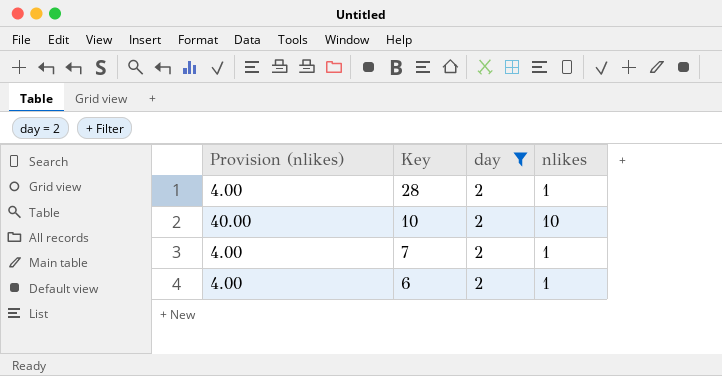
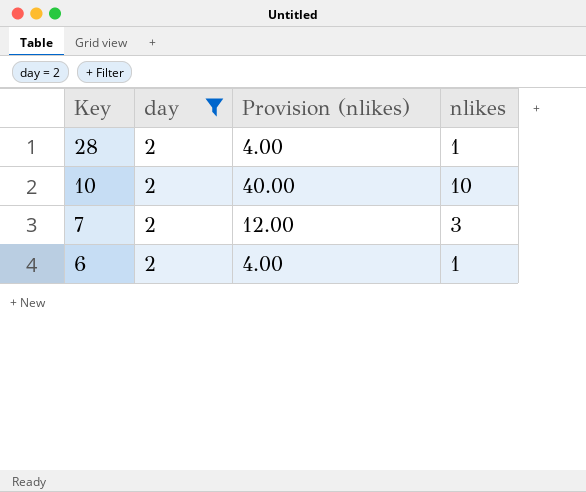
column Provision (nlikes) | position: 1 -> 3
7 | Provision (nlikes): 4.00 -> 12.00
7 | nlikes: 1 -> 3

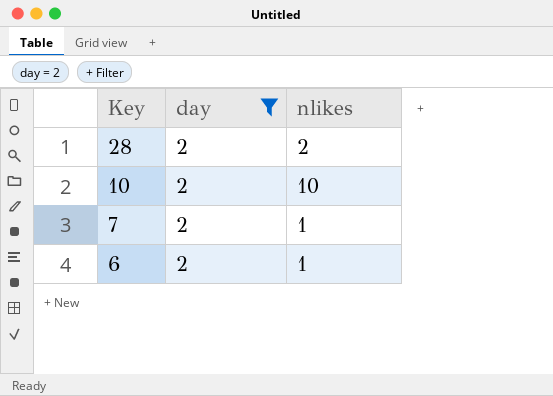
column Provision (nlikes) | formula: [nlikes] * 4 -> none
28 | nlikes: 1 -> 2
7 | nlikes: 3 -> 1

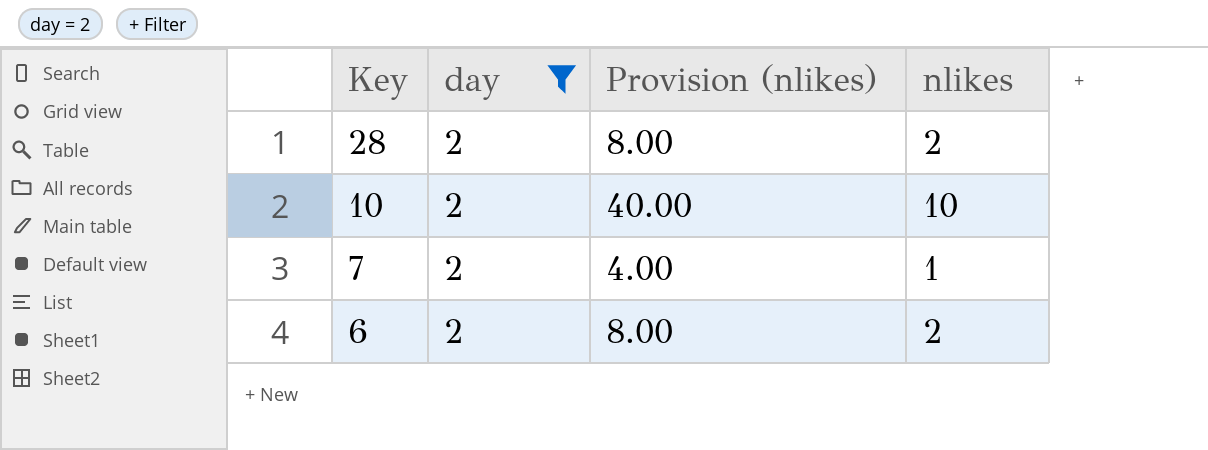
column Provision (nlikes) | formula: none -> [nlikes] * 4
6 | nlikes: 1 -> 2

